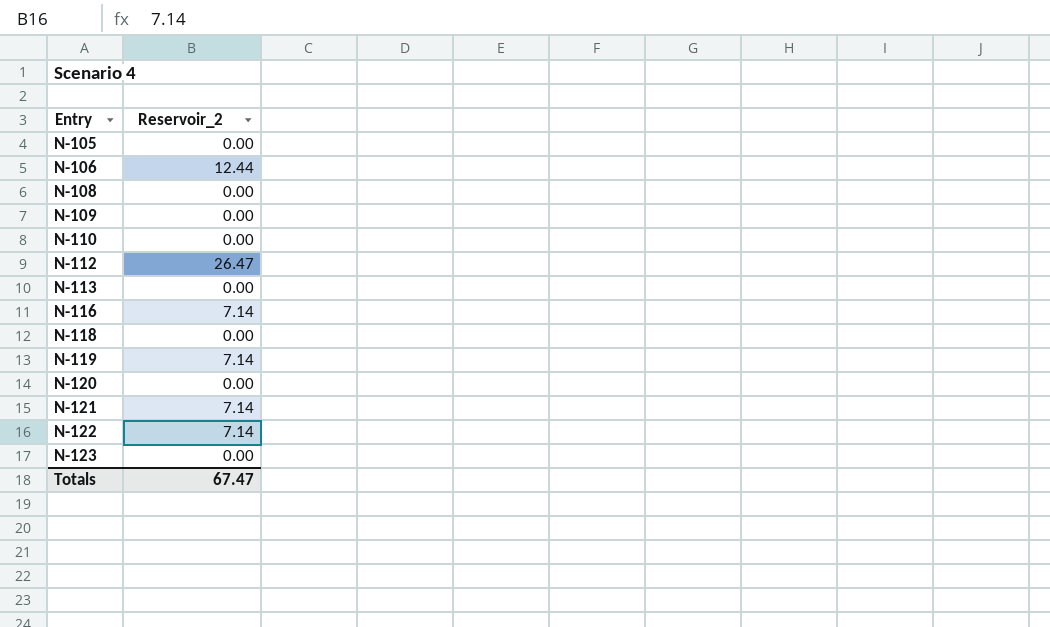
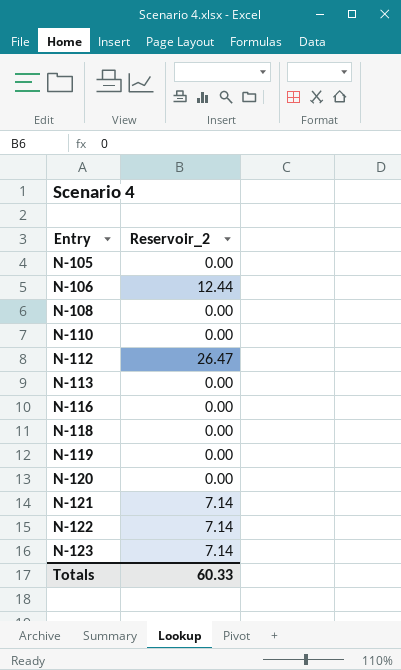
row N-109: 0.00 -> none
N-116 | Reservoir_2: 7.14 -> 0.00
N-119 | Reservoir_2: 7.14 -> 0.00
N-123 | Reservoir_2: 0.00 -> 7.14
Totals | Reservoir_2: 67.47 -> 60.33

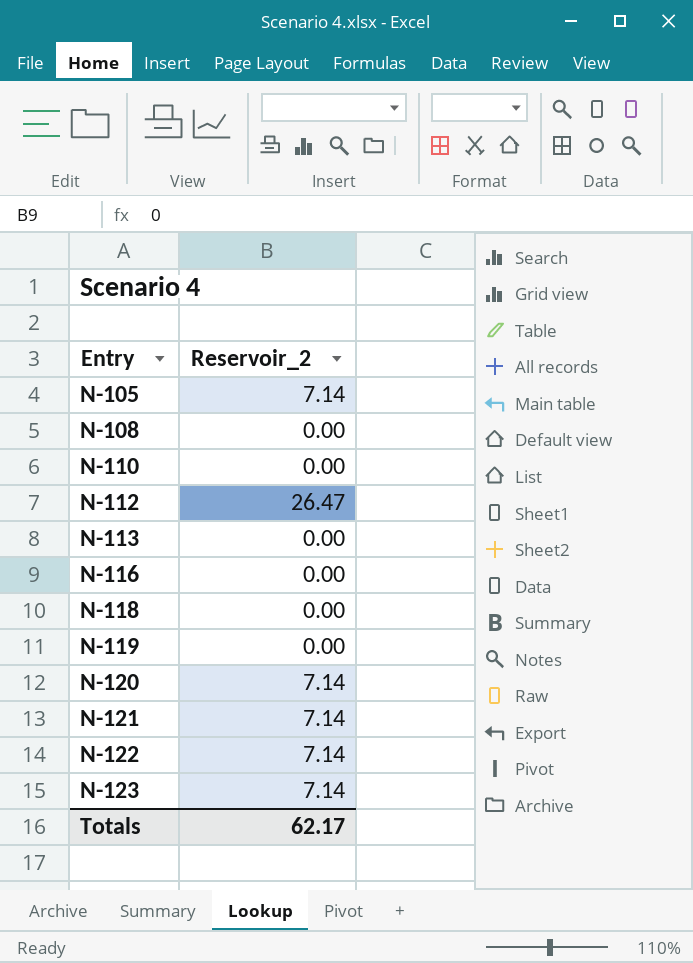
row N-106: 12.44 -> none
N-105 | Reservoir_2: 0.00 -> 7.14
N-120 | Reservoir_2: 0.00 -> 7.14
Totals | Reservoir_2: 60.33 -> 62.17

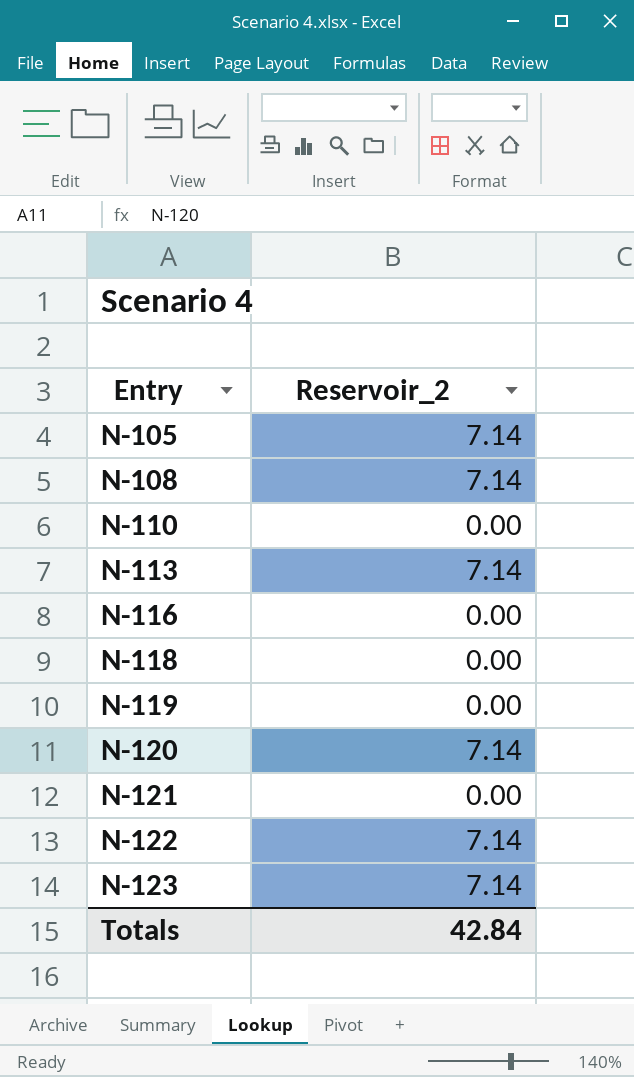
row N-112: 26.47 -> none
N-108 | Reservoir_2: 0.00 -> 7.14
N-113 | Reservoir_2: 0.00 -> 7.14
N-121 | Reservoir_2: 7.14 -> 0.00
Totals | Reservoir_2: 62.17 -> 42.84

